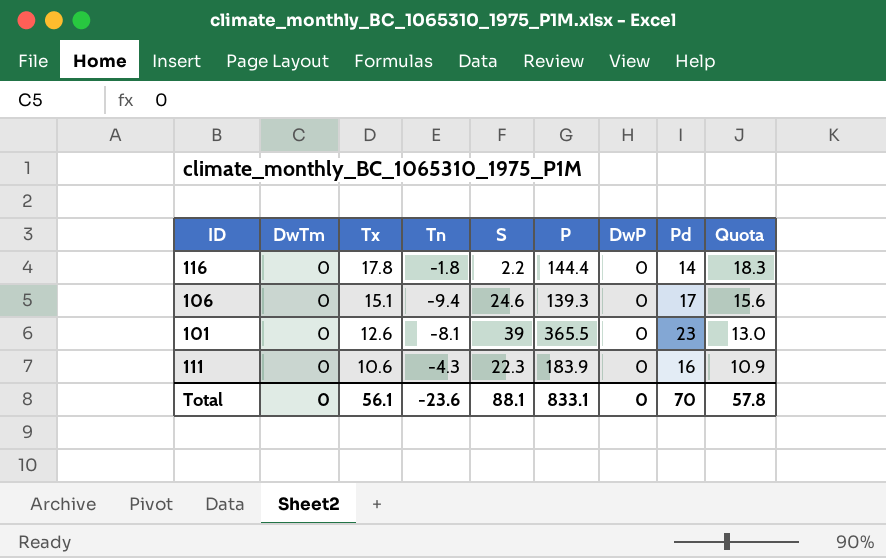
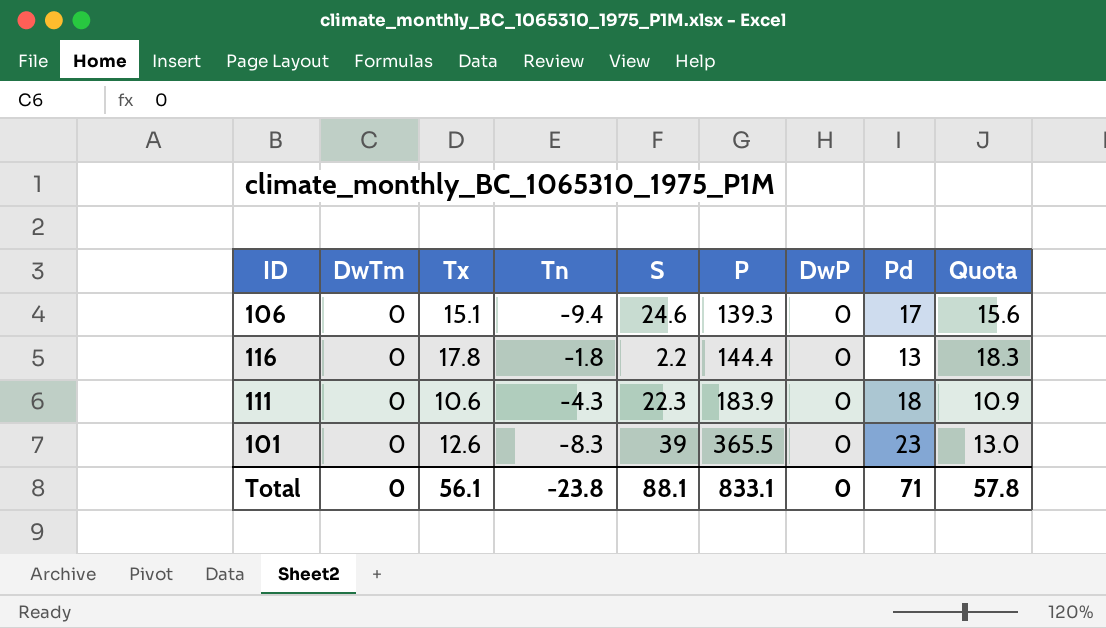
row order: Tx descending -> P ascending
116 | Pd: 14 -> 13
111 | Pd: 16 -> 18
101 | Tn: -8.1 -> -8.3
Total | Tn: -23.6 -> -23.8
Total | Pd: 70 -> 71

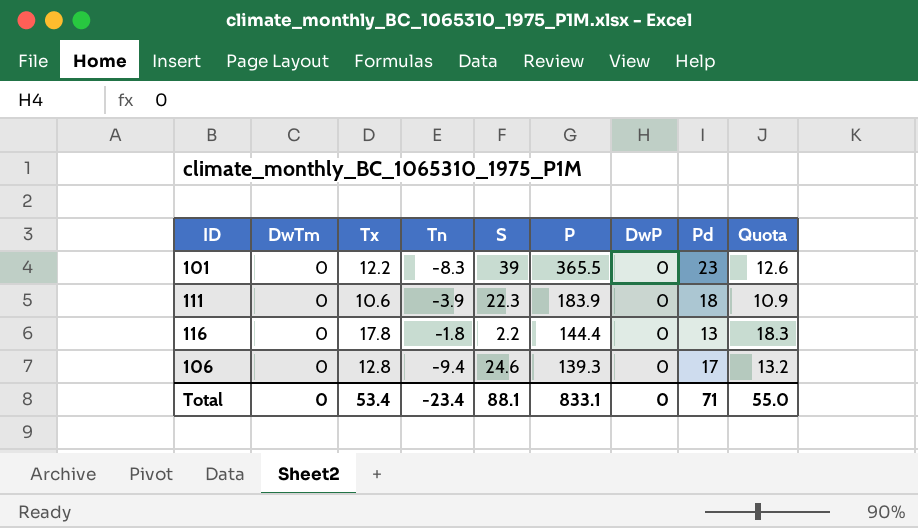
row order: P ascending -> P descending
101 | Tx: 12.6 -> 12.2
101 | Quota: 13.0 -> 12.6
111 | Tn: -4.3 -> -3.9
106 | Tx: 15.1 -> 12.8
106 | Quota: 15.6 -> 13.2
Total | Tx: 56.1 -> 53.4
Total | Tn: -23.8 -> -23.4
Total | Quota: 57.8 -> 55.0

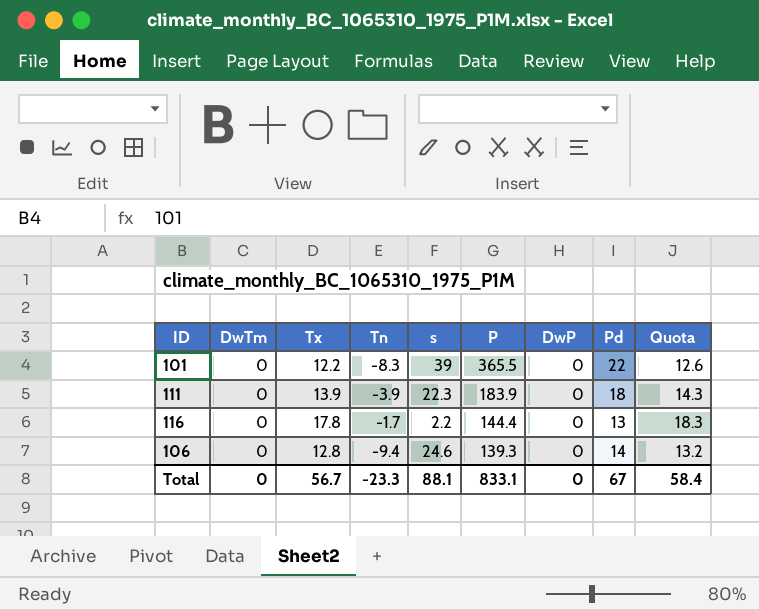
column name: S -> s
101 | Pd: 23 -> 22
111 | Tx: 10.6 -> 13.9
111 | Quota: 10.9 -> 14.3
116 | Tn: -1.8 -> -1.7
106 | Pd: 17 -> 14
Total | Tx: 53.4 -> 56.7
Total | Tn: -23.4 -> -23.3
Total | Pd: 71 -> 67
Total | Quota: 55.0 -> 58.4

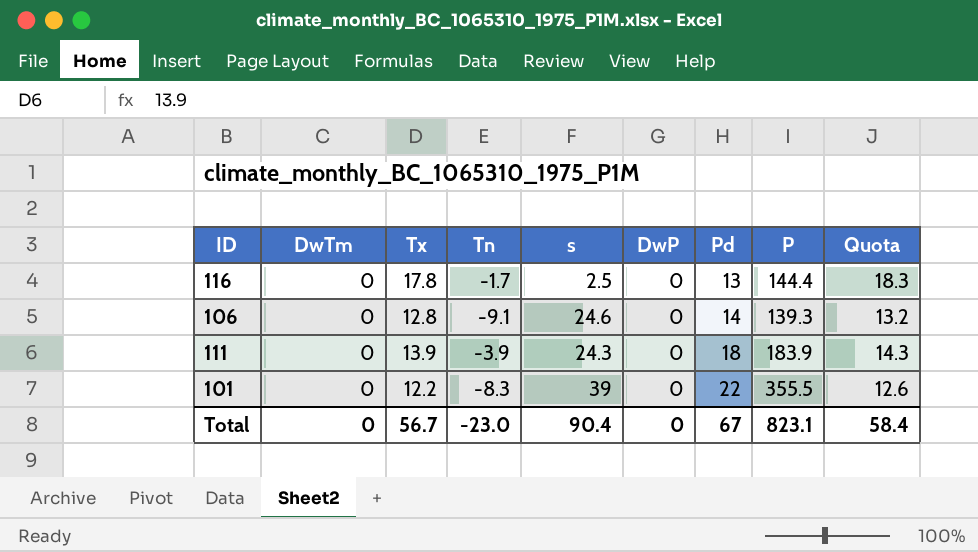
row order: P descending -> Pd ascending
column P | position: 6 -> 8
116 | s: 2.2 -> 2.5
106 | Tn: -9.4 -> -9.1
111 | s: 22.3 -> 24.3
101 | P: 365.5 -> 355.5
Total | Tn: -23.3 -> -23.0
Total | s: 88.1 -> 90.4
Total | P: 833.1 -> 823.1

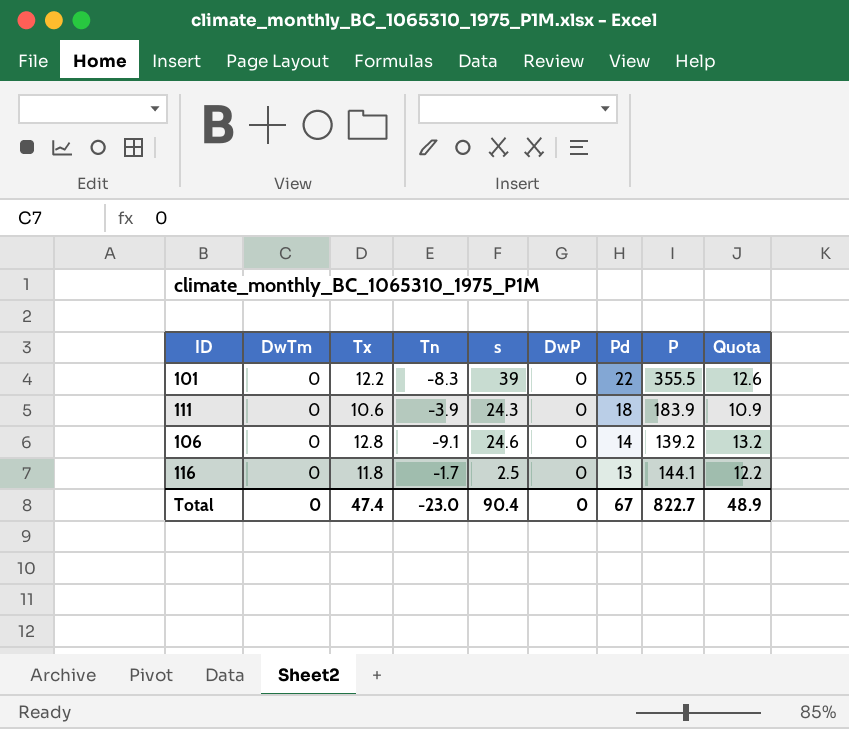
row order: Pd ascending -> Pd descending
111 | Tx: 13.9 -> 10.6
111 | Quota: 14.3 -> 10.9
106 | P: 139.3 -> 139.2
116 | Tx: 17.8 -> 11.8
116 | P: 144.4 -> 144.1
116 | Quota: 18.3 -> 12.2
Total | Tx: 56.7 -> 47.4
Total | P: 823.1 -> 822.7
Total | Quota: 58.4 -> 48.9

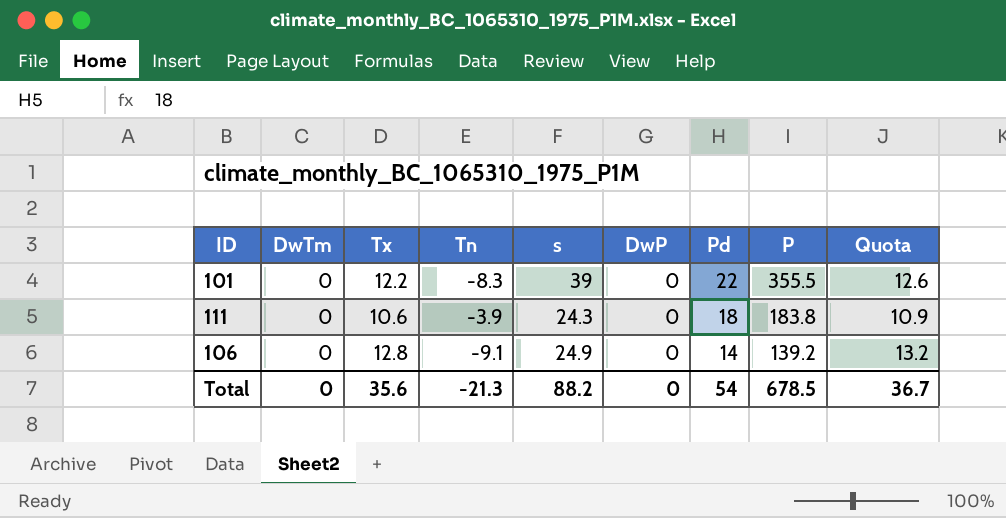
row 116: 0 | 11.8 | -1.7 | 2.5 | 0 | 13 | 144.1 | 12.2 -> none
111 | P: 183.9 -> 183.8
106 | s: 24.6 -> 24.9
Total | Tx: 47.4 -> 35.6
Total | Tn: -23.0 -> -21.3
Total | s: 90.4 -> 88.2
Total | Pd: 67 -> 54
Total | P: 822.7 -> 678.5
Total | Quota: 48.9 -> 36.7

